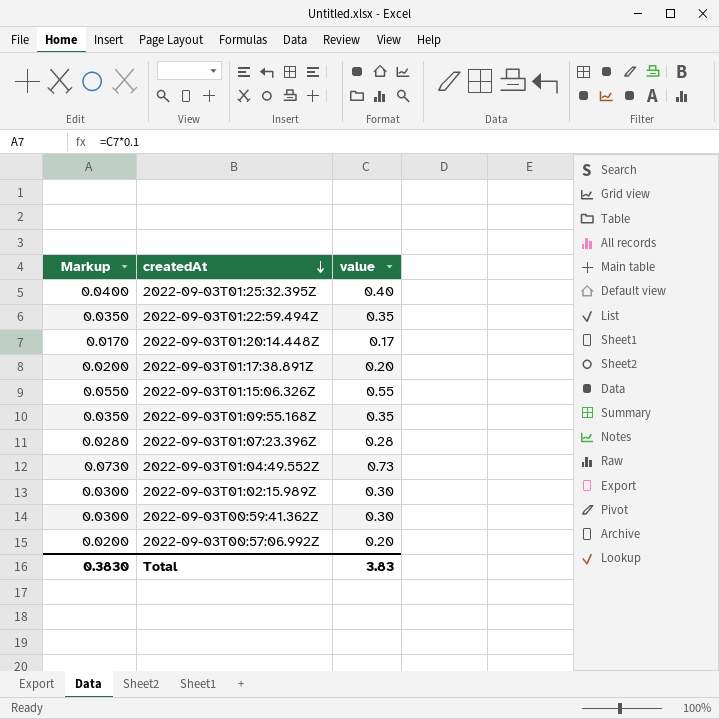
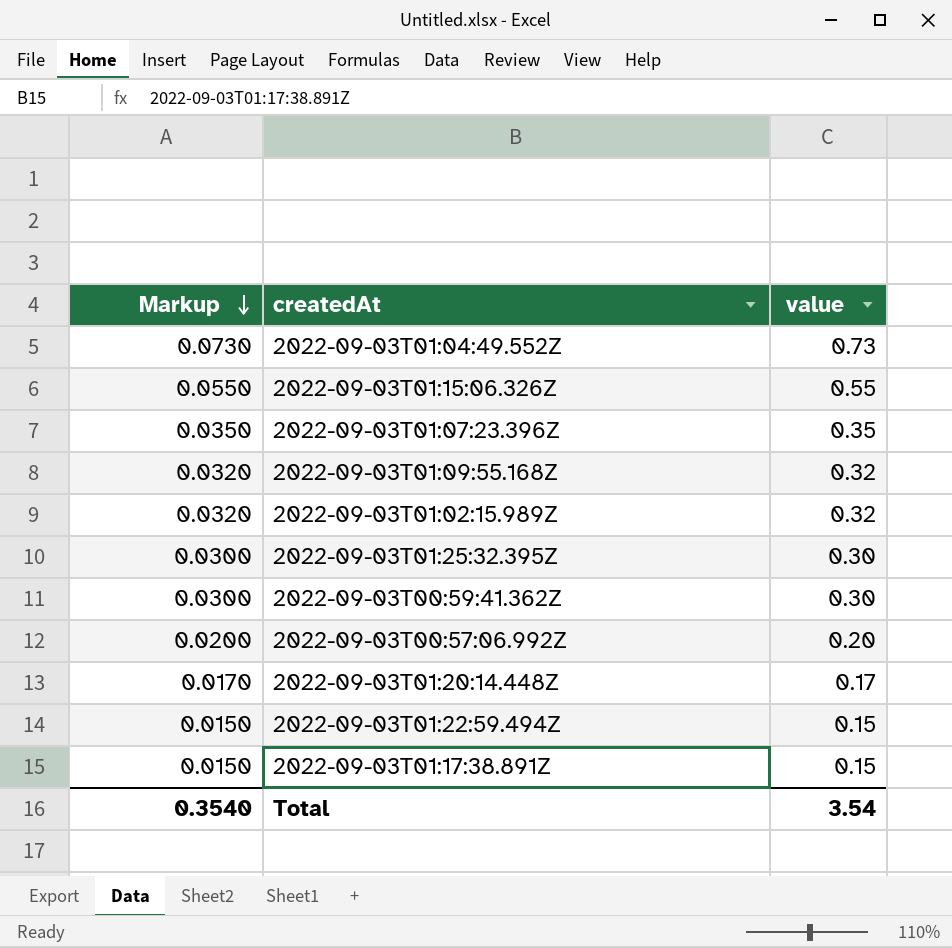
row order: createdAt descending -> Markup descending
2022-09-03T01:07:23.396Z | Markup: 0.0280 -> 0.0350
2022-09-03T01:07:23.396Z | value: 0.28 -> 0.35
2022-09-03T01:09:55.168Z | Markup: 0.0350 -> 0.0320
2022-09-03T01:09:55.168Z | value: 0.35 -> 0.32
2022-09-03T01:02:15.989Z | Markup: 0.0300 -> 0.0320
2022-09-03T01:02:15.989Z | value: 0.30 -> 0.32
2022-09-03T01:25:32.395Z | Markup: 0.0400 -> 0.0300
2022-09-03T01:25:32.395Z | value: 0.40 -> 0.30
2022-09-03T01:22:59.494Z | Markup: 0.0350 -> 0.0150
2022-09-03T01:22:59.494Z | value: 0.35 -> 0.15
2022-09-03T01:17:38.891Z | Markup: 0.0200 -> 0.0150
2022-09-03T01:17:38.891Z | value: 0.20 -> 0.15
Total | Markup: 0.3830 -> 0.3540
Total | value: 3.83 -> 3.54

